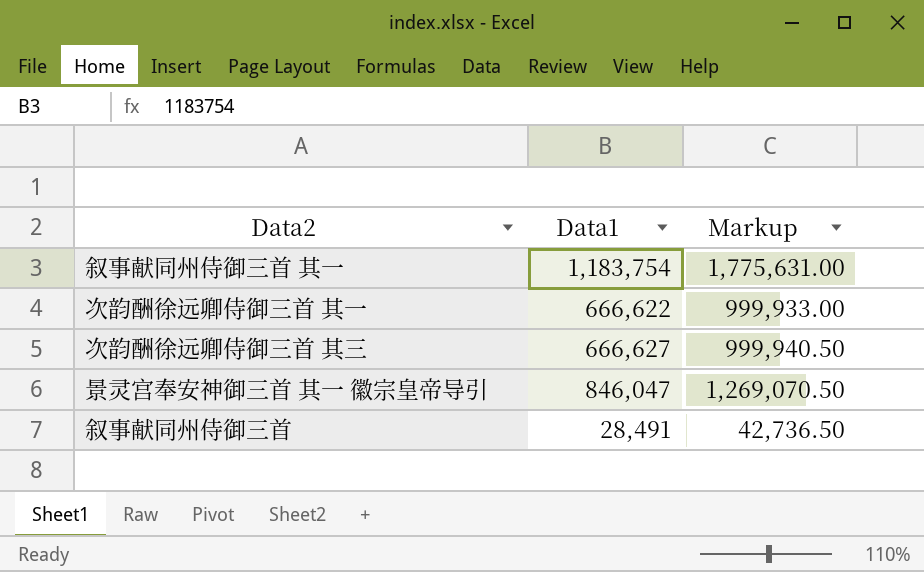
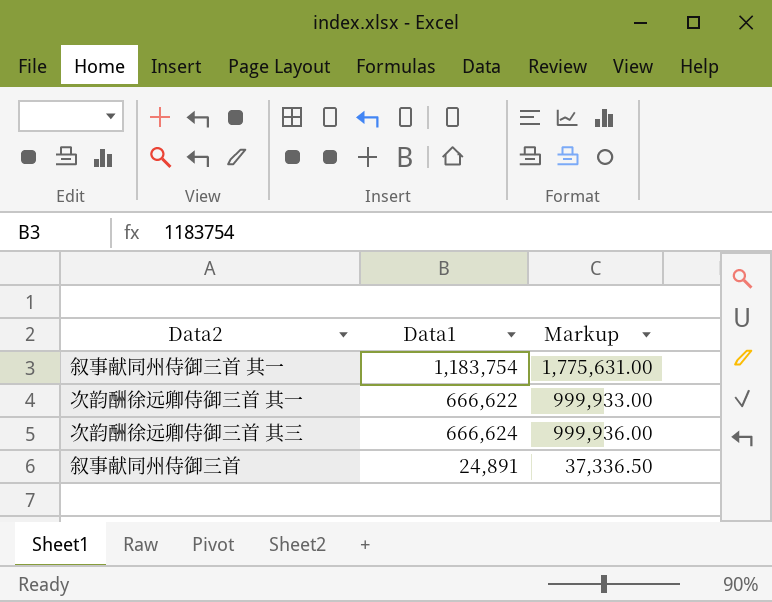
row 景灵宫奉安神御三首 其一 徽宗皇帝导引: 846,047 | 1,269,070.50 -> none
次韵酬徐远卿侍御三首 其三 | Data1: 666,627 -> 666,624
次韵酬徐远卿侍御三首 其三 | Markup: 999,940.50 -> 999,936.00
叙事献同州侍御三首 | Data1: 28,491 -> 24,891
叙事献同州侍御三首 | Markup: 42,736.50 -> 37,336.50

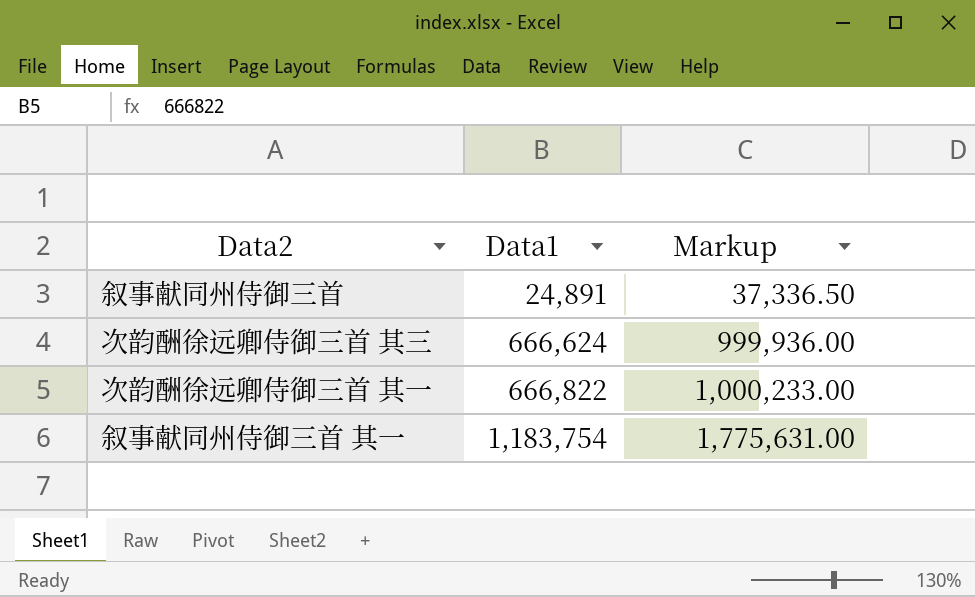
row order: none -> Data1 ascending
次韵酬徐远卿侍御三首 其一 | Data1: 666,622 -> 666,822
次韵酬徐远卿侍御三首 其一 | Markup: 999,933.00 -> 1,000,233.00

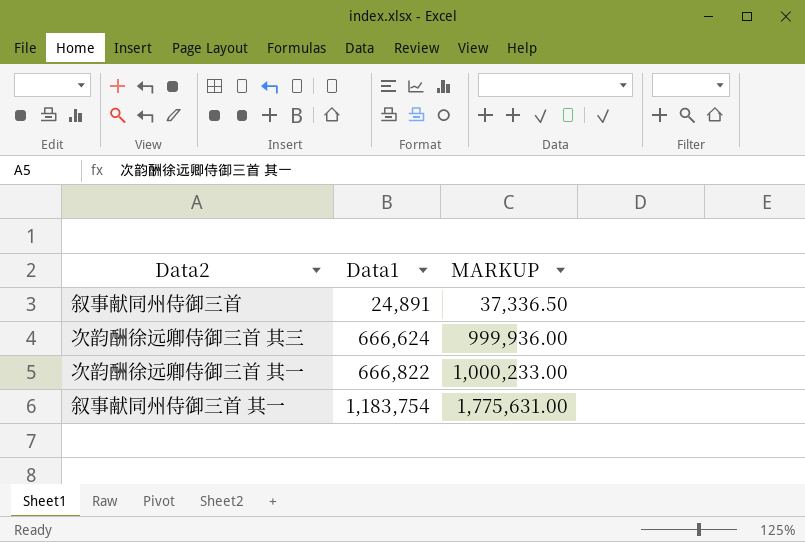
column name: Markup -> MARKUP

